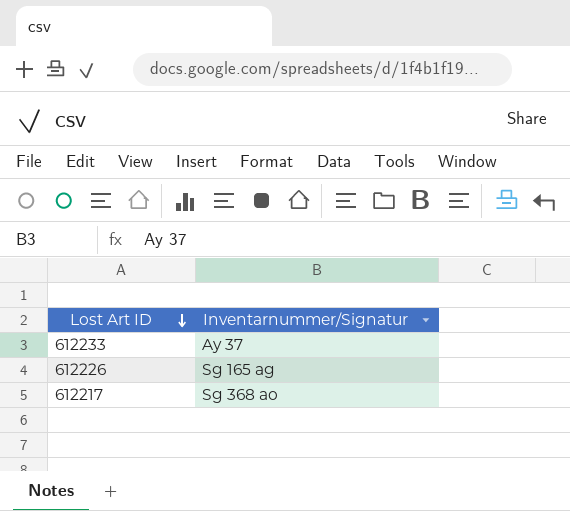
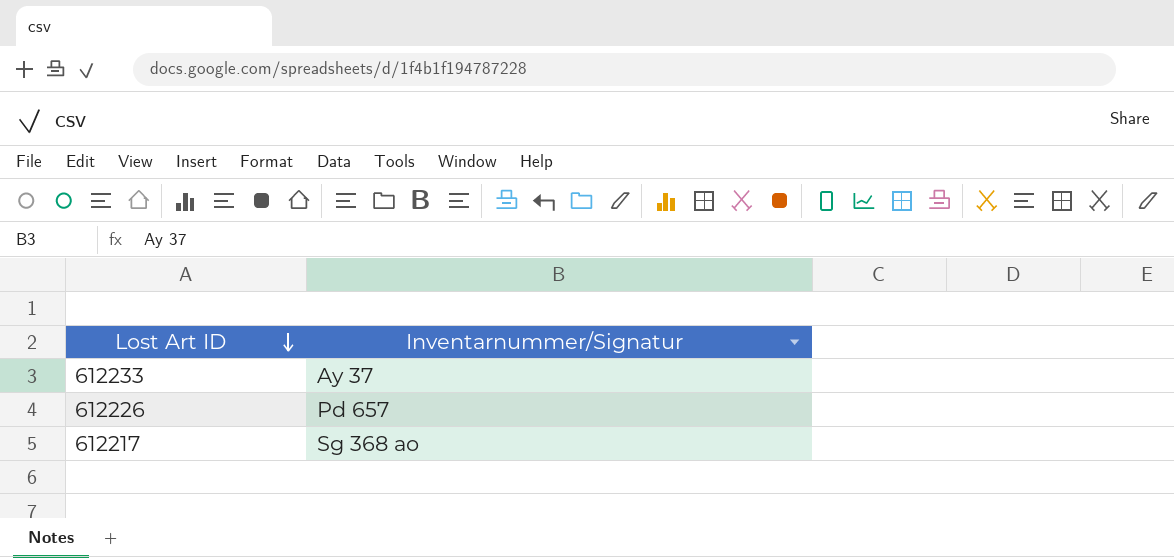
612226 | Inventarnummer/Signatur: Sg 165 ag -> Pd 657

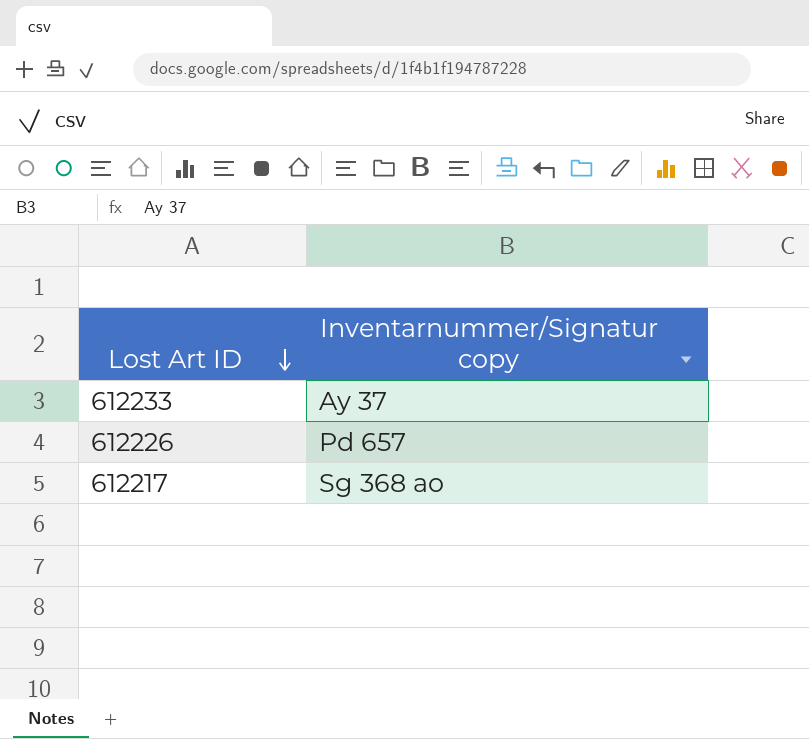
column name: Inventarnummer/Signatur -> Inventarnummer/Signatur copy

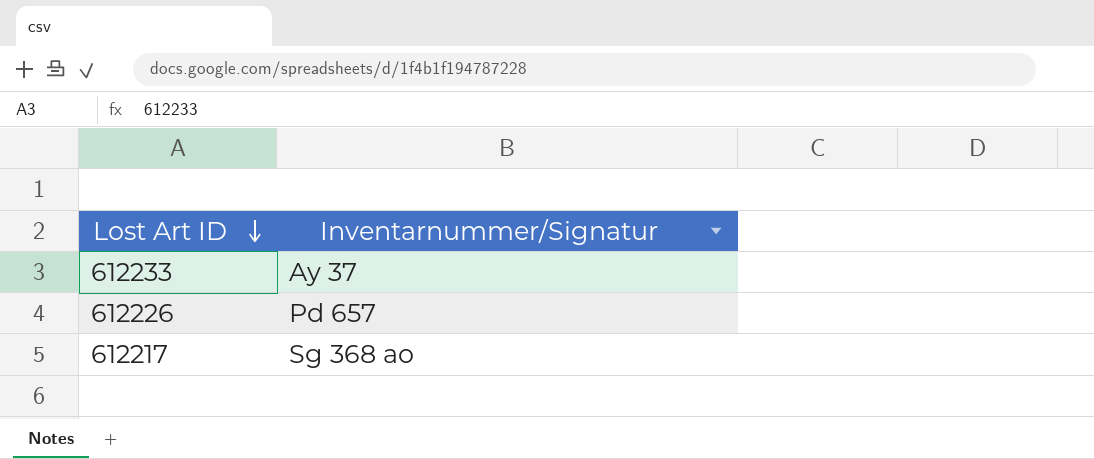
column name: Inventarnummer/Signatur copy -> Inventarnummer/Signatur

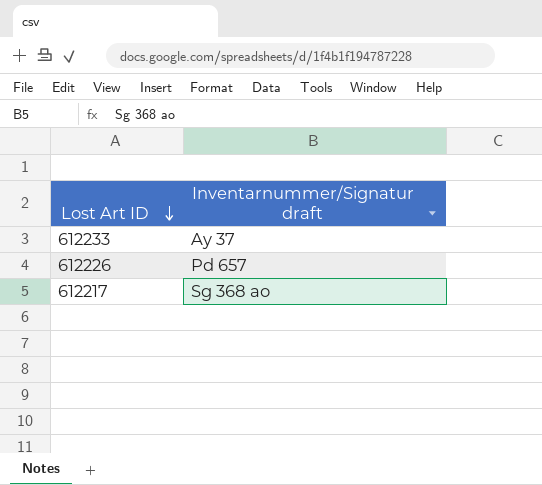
column name: Inventarnummer/Signatur -> Inventarnummer/Signatur draft

